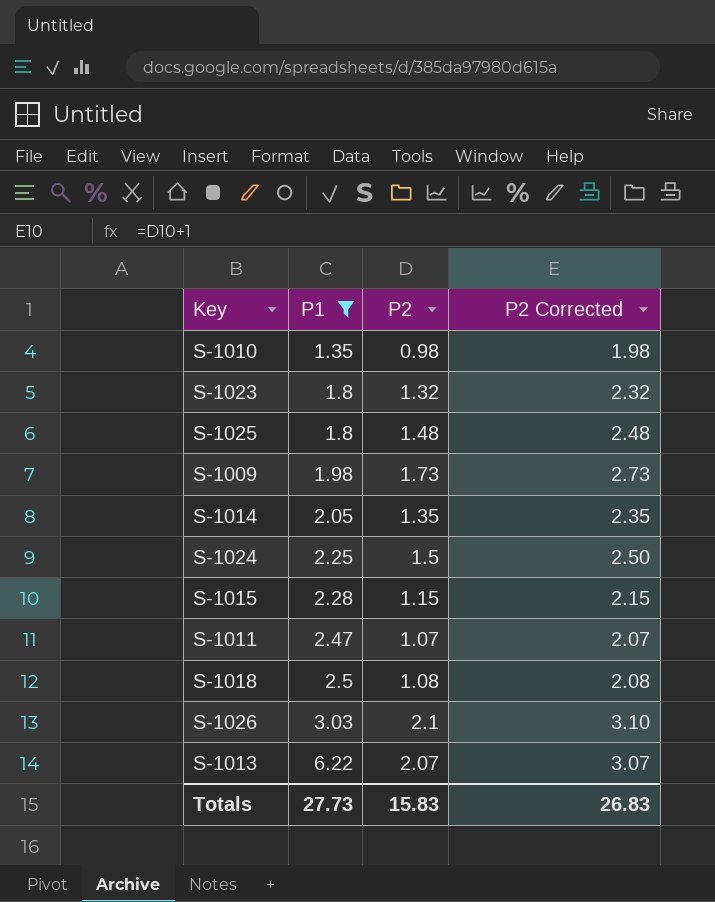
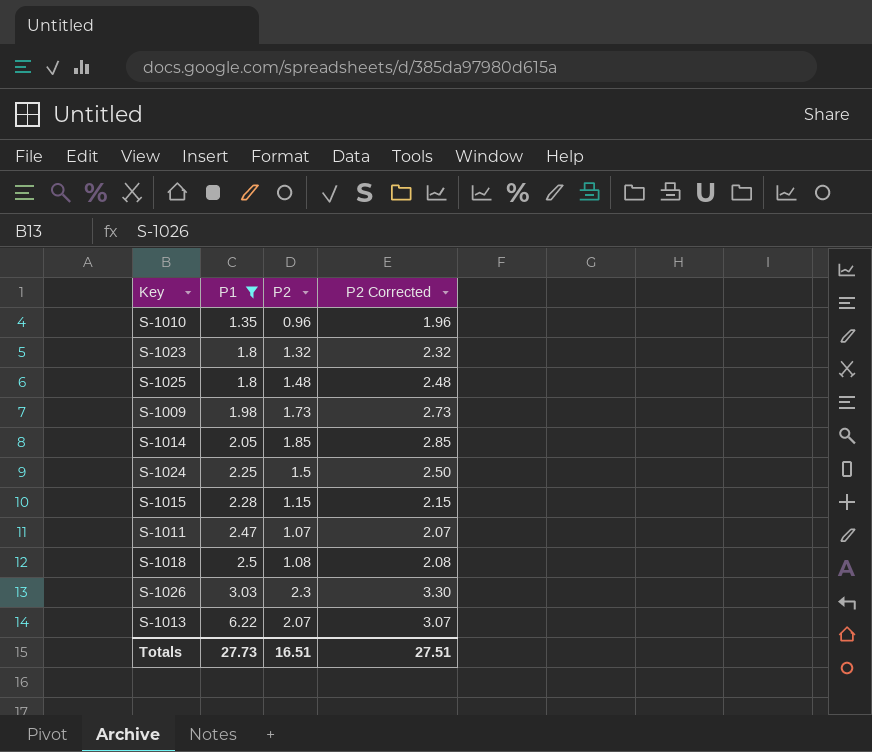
S-1010 | P2: 0.98 -> 0.96
S-1010 | P2 Corrected: 1.98 -> 1.96
S-1014 | P2: 1.35 -> 1.85
S-1014 | P2 Corrected: 2.35 -> 2.85
S-1026 | P2: 2.1 -> 2.3
S-1026 | P2 Corrected: 3.10 -> 3.30
Totals | P2: 15.83 -> 16.51
Totals | P2 Corrected: 26.83 -> 27.51

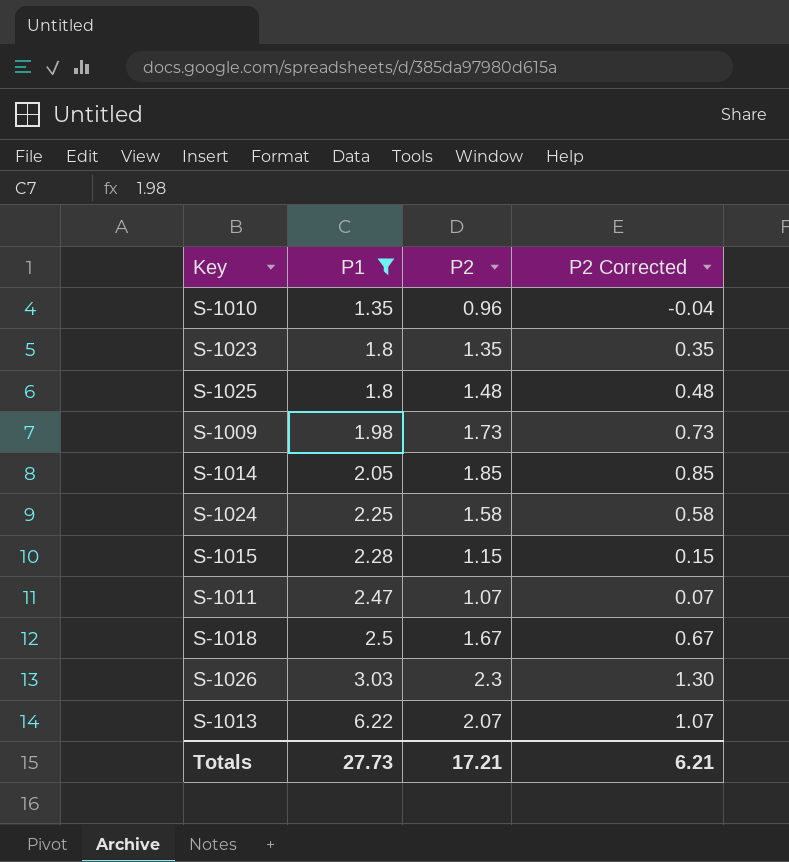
column P2 Corrected | formula: [P2] + 1 -> [P2] - 1
S-1023 | P2: 1.32 -> 1.35
S-1024 | P2: 1.5 -> 1.58
S-1018 | P2: 1.08 -> 1.67
Totals | P2: 16.51 -> 17.21
Totals | P2 Corrected: 27.51 -> 6.21

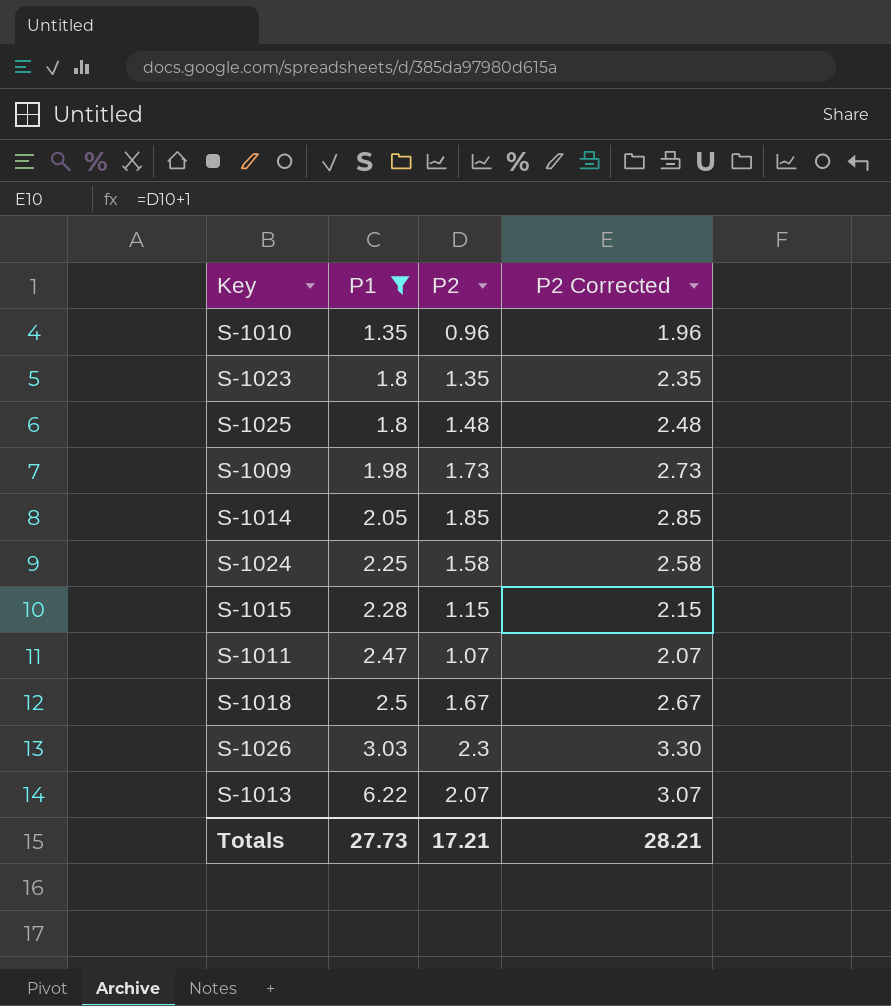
column P2 Corrected | formula: [P2] - 1 -> [P2] + 1
Totals | P2 Corrected: 6.21 -> 28.21

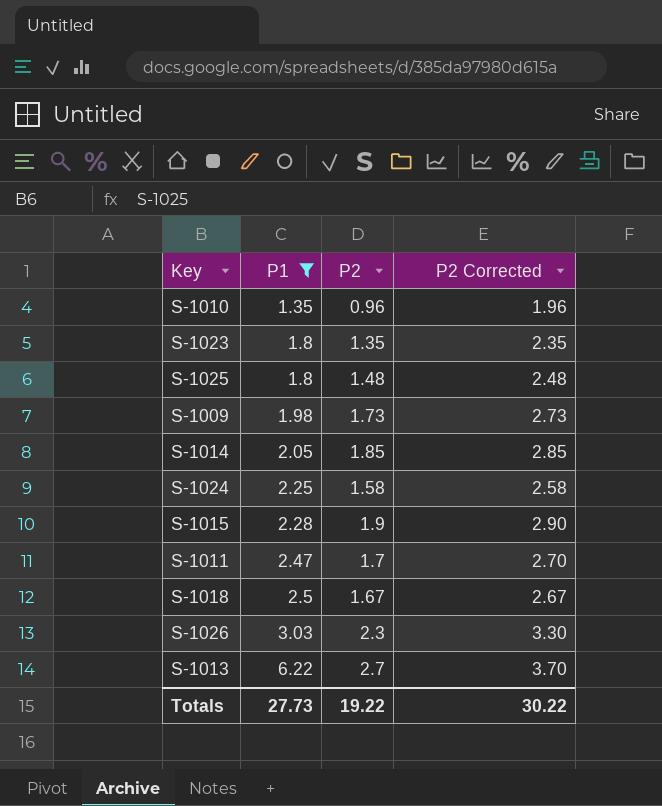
S-1015 | P2: 1.15 -> 1.9
S-1015 | P2 Corrected: 2.15 -> 2.90
S-1011 | P2: 1.07 -> 1.7
S-1011 | P2 Corrected: 2.07 -> 2.70
S-1013 | P2: 2.07 -> 2.7
S-1013 | P2 Corrected: 3.07 -> 3.70
Totals | P2: 17.21 -> 19.22
Totals | P2 Corrected: 28.21 -> 30.22

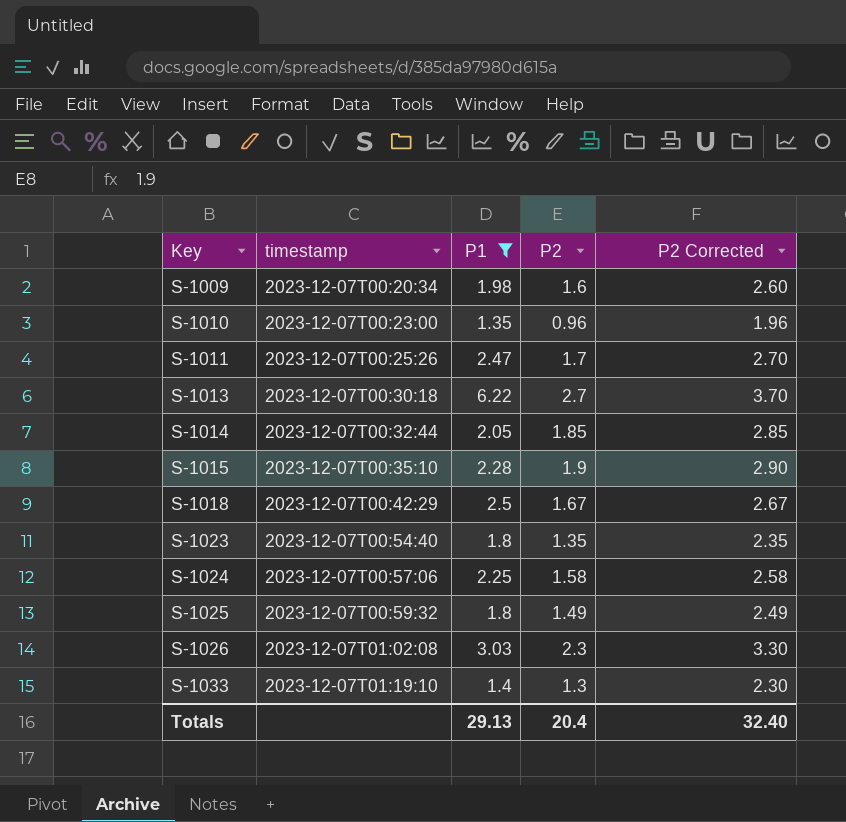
row order: P1 ascending -> Key ascending
column timestamp | position: none -> 2
S-1009 | P2: 1.73 -> 1.6
S-1009 | P2 Corrected: 2.73 -> 2.60
S-1025 | P2: 1.48 -> 1.49
S-1025 | P2 Corrected: 2.48 -> 2.49
row S-1033: none -> 2023-12-07T01:19:10 | 1.4 | 1.3 | 2.30
Totals | P1: 27.73 -> 29.13
Totals | P2: 19.22 -> 20.4
Totals | P2 Corrected: 30.22 -> 32.40

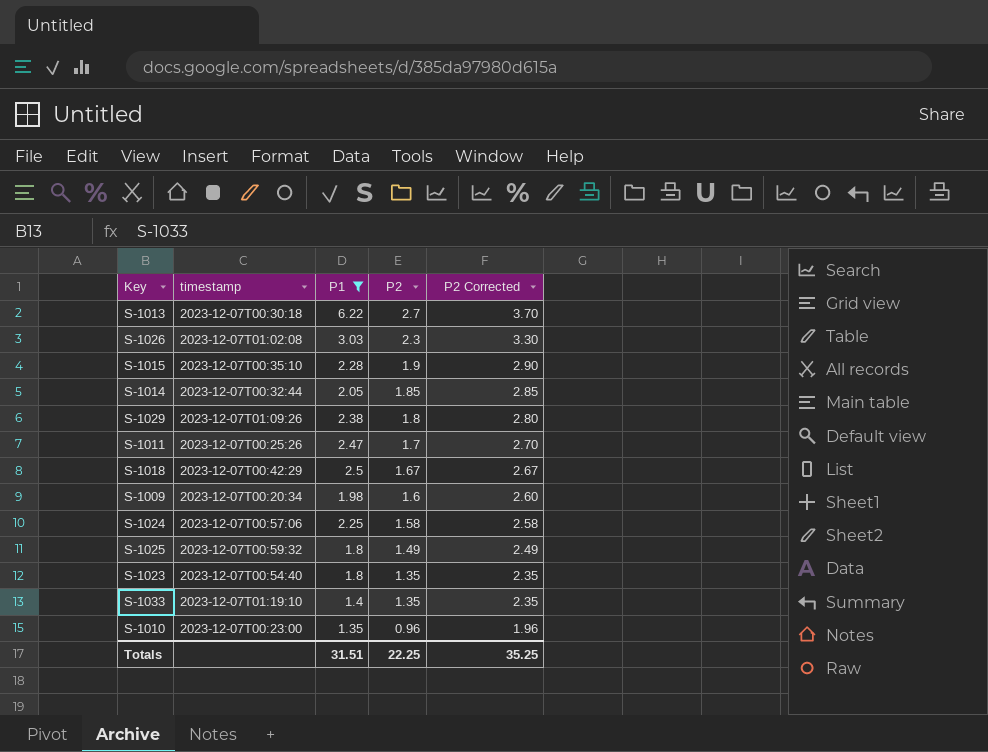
row order: Key ascending -> P2 descending
row S-1029: none -> 2023-12-07T01:09:26 | 2.38 | 1.8 | 2.80
S-1033 | P2: 1.3 -> 1.35
S-1033 | P2 Corrected: 2.30 -> 2.35
Totals | P1: 29.13 -> 31.51
Totals | P2: 20.4 -> 22.25
Totals | P2 Corrected: 32.40 -> 35.25

